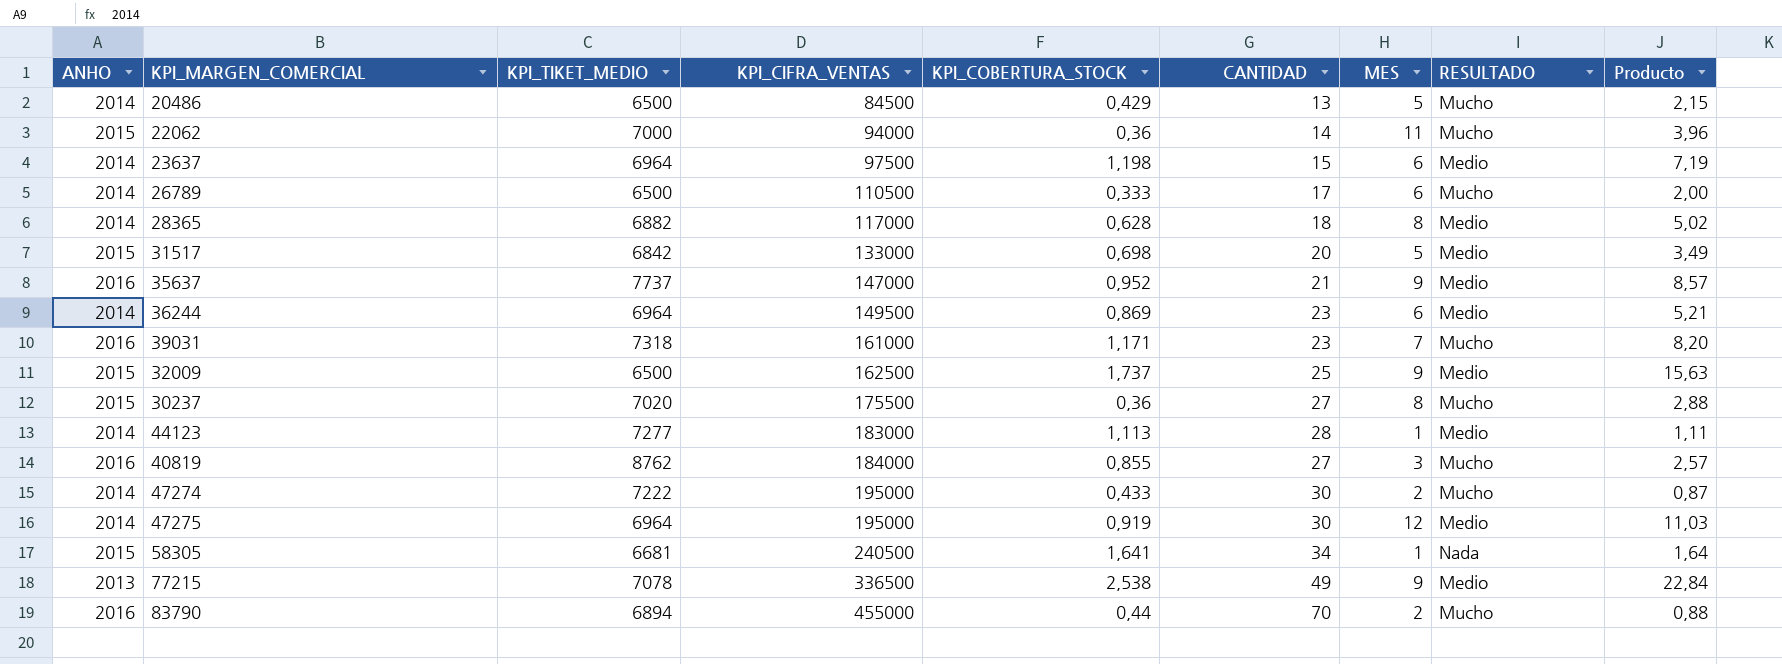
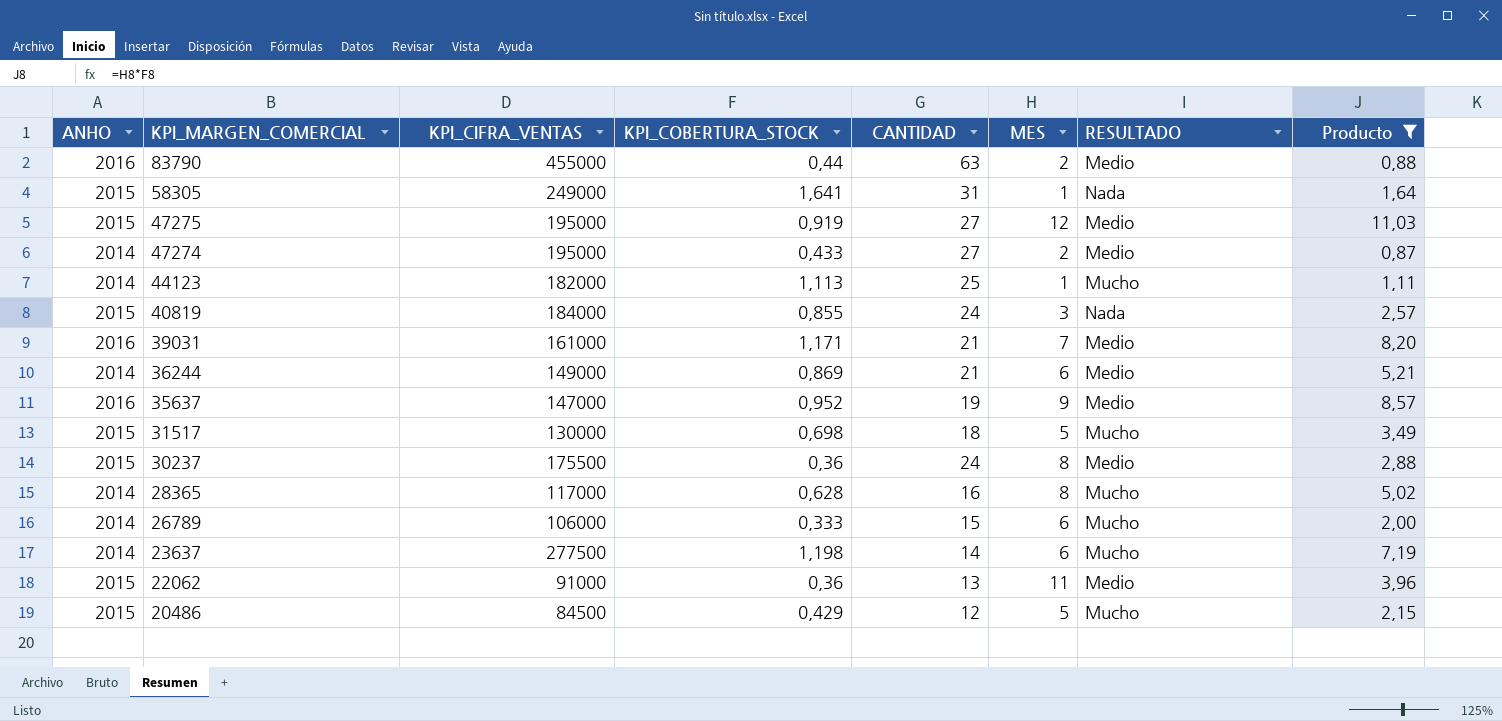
filter: none -> Producto <= 11,03
row order: KPI_CIFRA_VENTAS ascending -> KPI_MARGEN_COMERCIAL descending
column KPI_TIKET_MEDIO | position: 3 -> none
83790 | CANTIDAD: 70 -> 63
83790 | RESULTADO: Mucho -> Medio
58305 | KPI_CIFRA_VENTAS: 240500 -> 249000
58305 | CANTIDAD: 34 -> 31
47275 | ANHO: 2014 -> 2015
47275 | CANTIDAD: 30 -> 27
47274 | CANTIDAD: 30 -> 27
47274 | RESULTADO: Mucho -> Medio
44123 | KPI_CIFRA_VENTAS: 183000 -> 182000
44123 | CANTIDAD: 28 -> 25
44123 | RESULTADO: Medio -> Mucho
40819 | ANHO: 2016 -> 2015
40819 | CANTIDAD: 27 -> 24
40819 | RESULTADO: Mucho -> Nada
39031 | CANTIDAD: 23 -> 21
39031 | RESULTADO: Mucho -> Medio
36244 | KPI_CIFRA_VENTAS: 149500 -> 149000
36244 | CANTIDAD: 23 -> 21
35637 | CANTIDAD: 21 -> 19
31517 | KPI_CIFRA_VENTAS: 133000 -> 130000
31517 | CANTIDAD: 20 -> 18
31517 | RESULTADO: Medio -> Mucho
30237 | CANTIDAD: 27 -> 24
30237 | RESULTADO: Mucho -> Medio
28365 | CANTIDAD: 18 -> 16
28365 | RESULTADO: Medio -> Mucho
26789 | KPI_CIFRA_VENTAS: 110500 -> 106000
26789 | CANTIDAD: 17 -> 15
23637 | KPI_CIFRA_VENTAS: 97500 -> 277500
23637 | CANTIDAD: 15 -> 14
23637 | RESULTADO: Medio -> Mucho
22062 | KPI_CIFRA_VENTAS: 94000 -> 91000
22062 | CANTIDAD: 14 -> 13
22062 | RESULTADO: Mucho -> Medio
20486 | ANHO: 2014 -> 2015
20486 | CANTIDAD: 13 -> 12

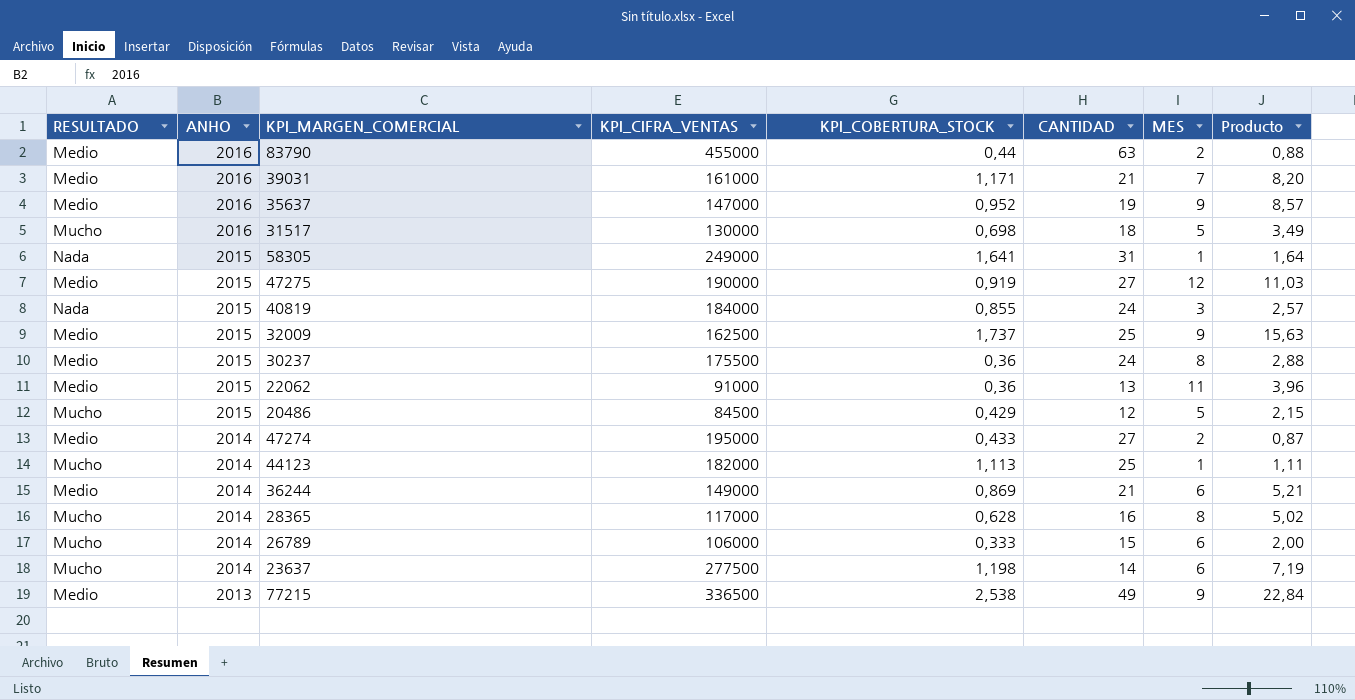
filter: Producto <= 11,03 -> none
row order: KPI_MARGEN_COMERCIAL descending -> ANHO descending
column RESULTADO | position: 7 -> 1
31517 | ANHO: 2015 -> 2016
47275 | KPI_CIFRA_VENTAS: 195000 -> 190000

